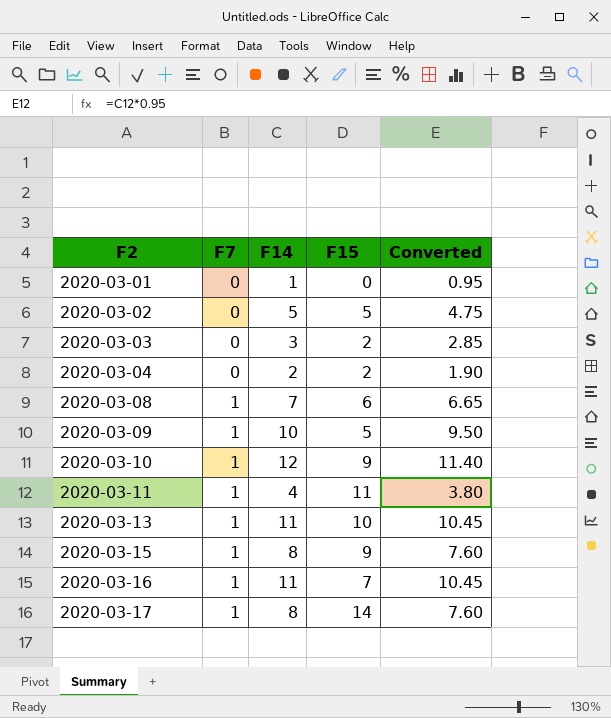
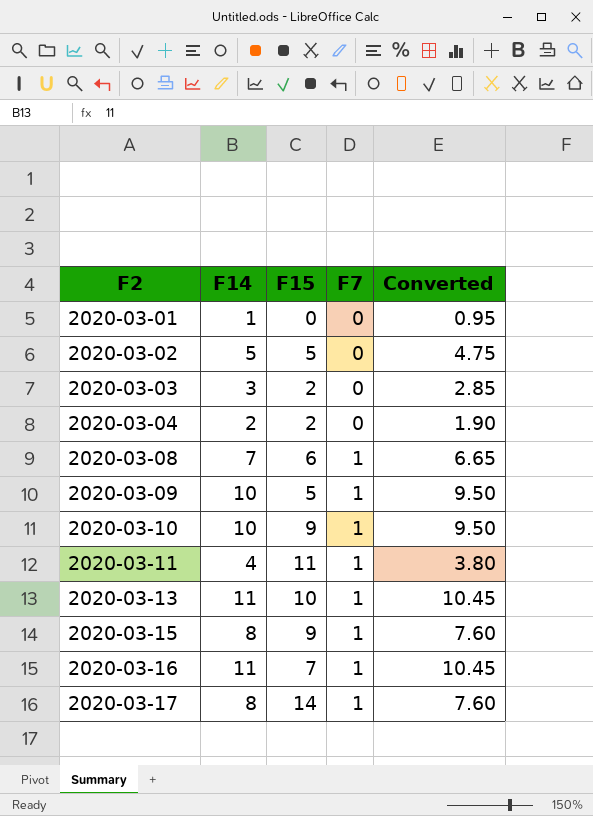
column F7 | position: 2 -> 4
2020-03-10 | F14: 12 -> 10
2020-03-10 | Converted: 11.40 -> 9.50

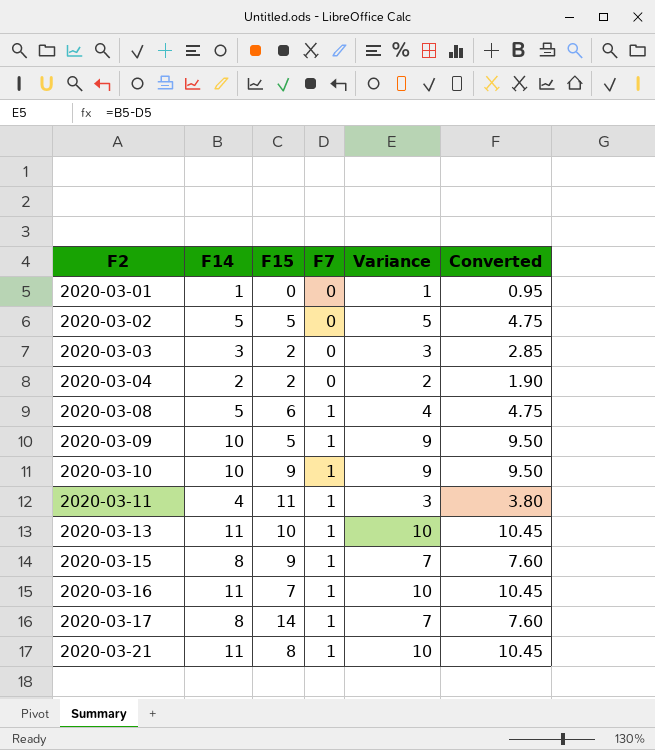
column Variance | formula: none -> [F14] - [F7]
2020-03-08 | F14: 7 -> 5
2020-03-08 | Converted: 6.65 -> 4.75
row 2020-03-21: none -> 11 | 8 | 1 | 10 | 10.45

